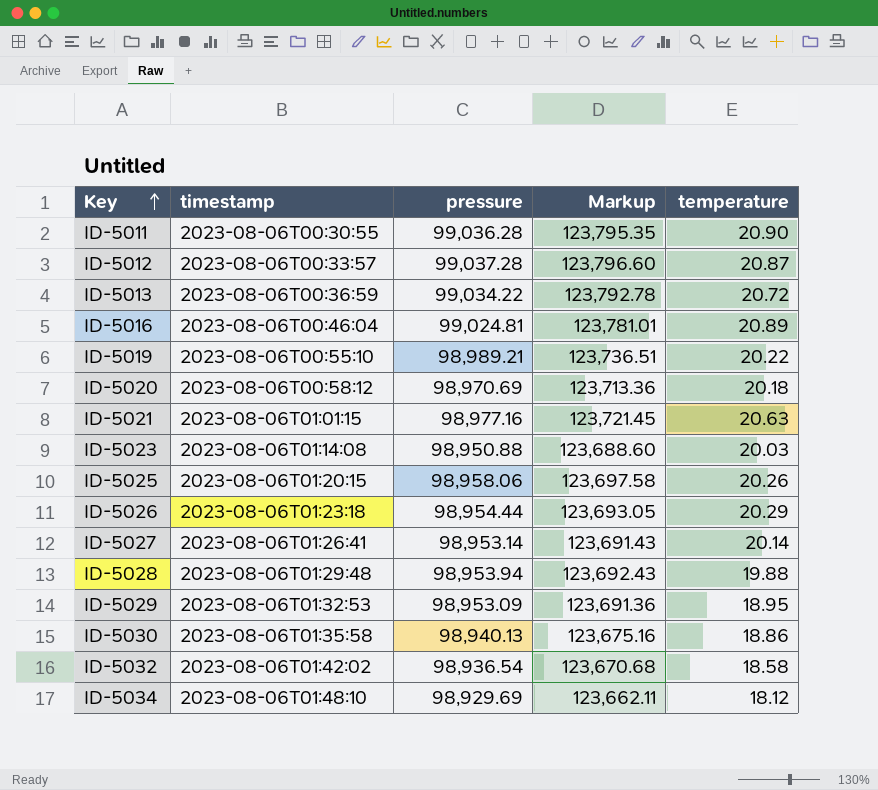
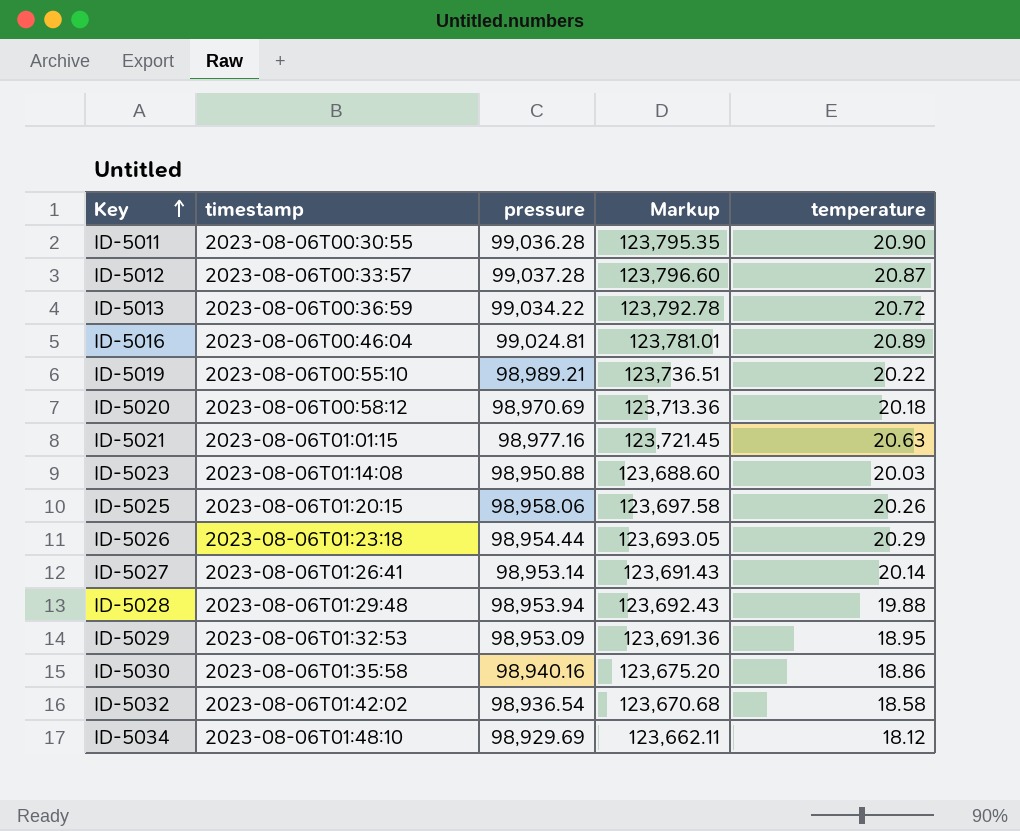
ID-5030 | pressure: 98,940.13 -> 98,940.16
ID-5030 | Markup: 123,675.16 -> 123,675.20

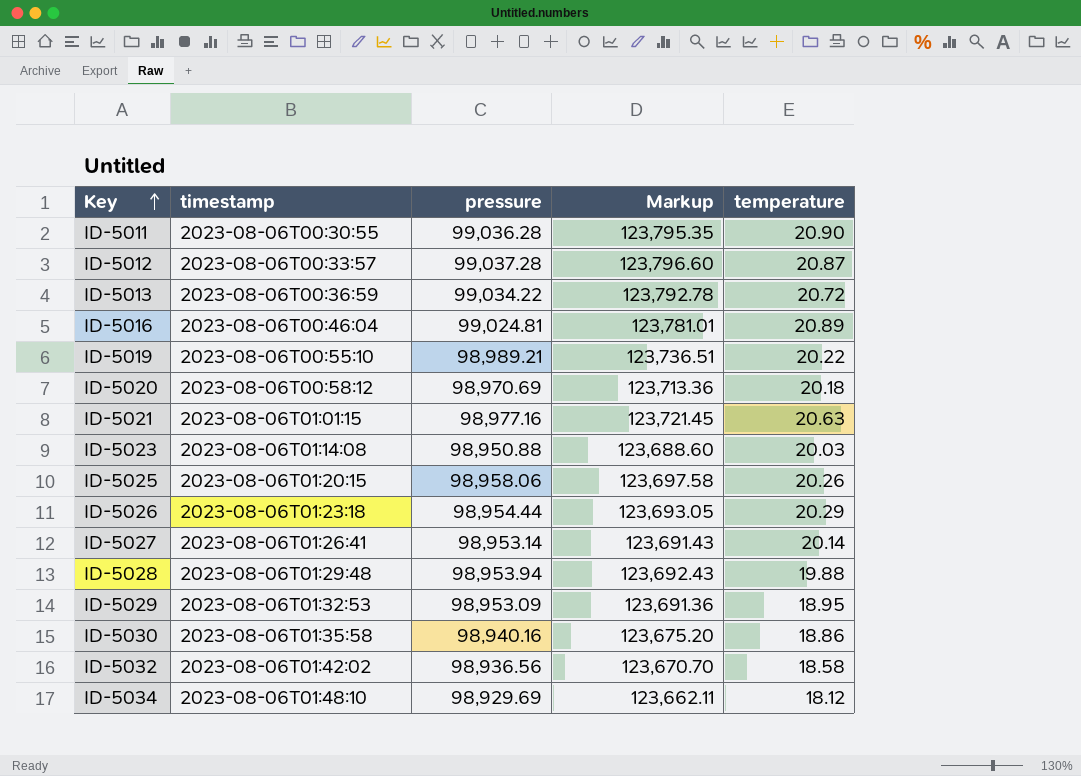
ID-5032 | pressure: 98,936.54 -> 98,936.56
ID-5032 | Markup: 123,670.68 -> 123,670.70

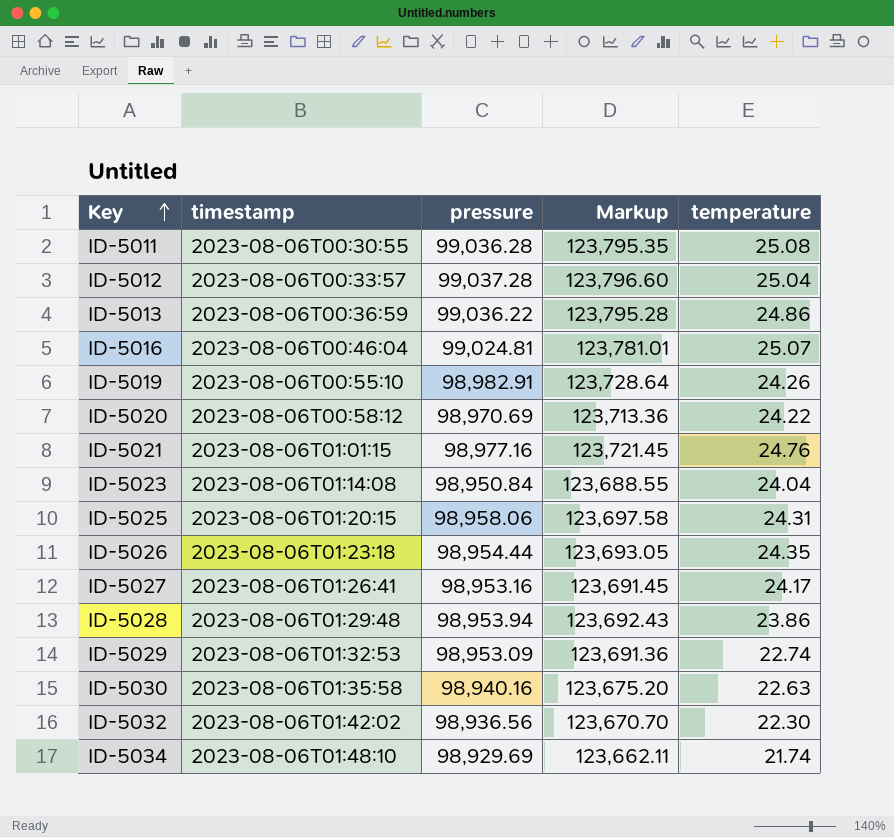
ID-5011 | temperature: 20.90 -> 25.08
ID-5012 | temperature: 20.87 -> 25.04
ID-5013 | pressure: 99,034.22 -> 99,036.22
ID-5013 | Markup: 123,792.78 -> 123,795.28
ID-5013 | temperature: 20.72 -> 24.86
ID-5016 | temperature: 20.89 -> 25.07
ID-5019 | pressure: 98,989.21 -> 98,982.91
ID-5019 | Markup: 123,736.51 -> 123,728.64
ID-5019 | temperature: 20.22 -> 24.26
ID-5020 | temperature: 20.18 -> 24.22
ID-5021 | temperature: 20.63 -> 24.76
ID-5023 | pressure: 98,950.88 -> 98,950.84
ID-5023 | Markup: 123,688.60 -> 123,688.55
ID-5023 | temperature: 20.03 -> 24.04
ID-5025 | temperature: 20.26 -> 24.31
ID-5026 | temperature: 20.29 -> 24.35
ID-5027 | pressure: 98,953.14 -> 98,953.16
ID-5027 | Markup: 123,691.43 -> 123,691.45
ID-5027 | temperature: 20.14 -> 24.17
ID-5028 | temperature: 19.88 -> 23.86
ID-5029 | temperature: 18.95 -> 22.74
ID-5030 | temperature: 18.86 -> 22.63
ID-5032 | temperature: 18.58 -> 22.30
ID-5034 | temperature: 18.12 -> 21.74

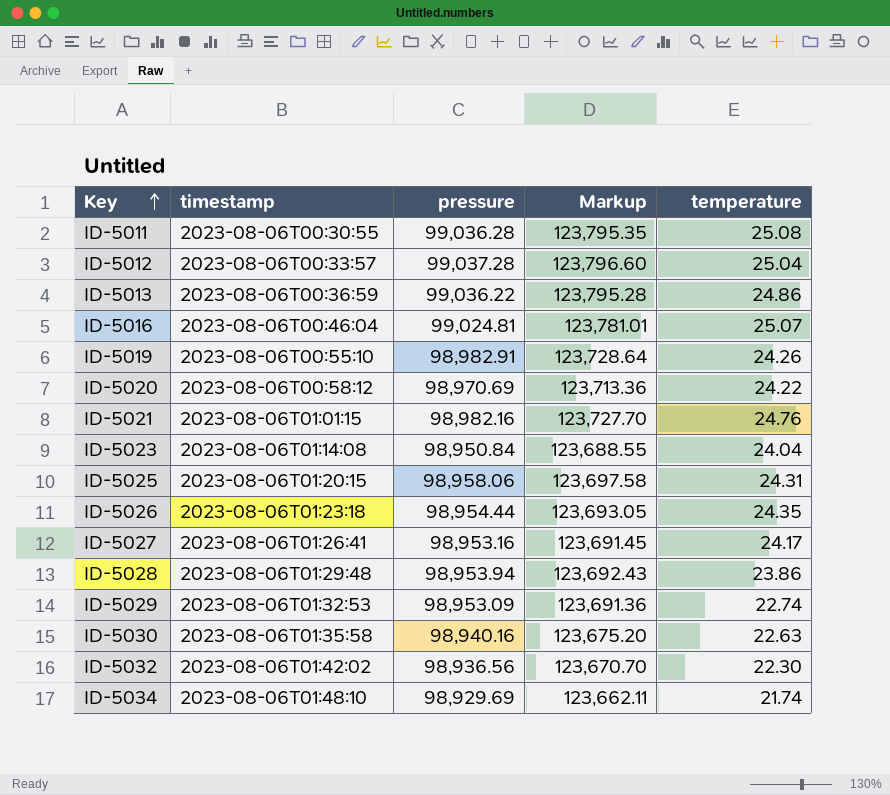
ID-5021 | pressure: 98,977.16 -> 98,982.16
ID-5021 | Markup: 123,721.45 -> 123,727.70

